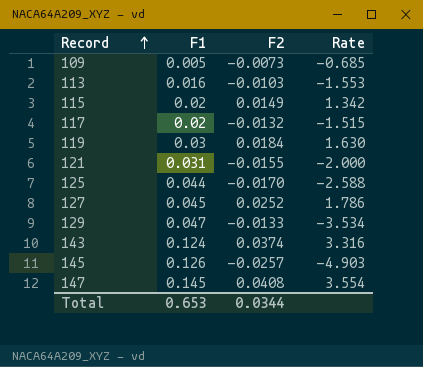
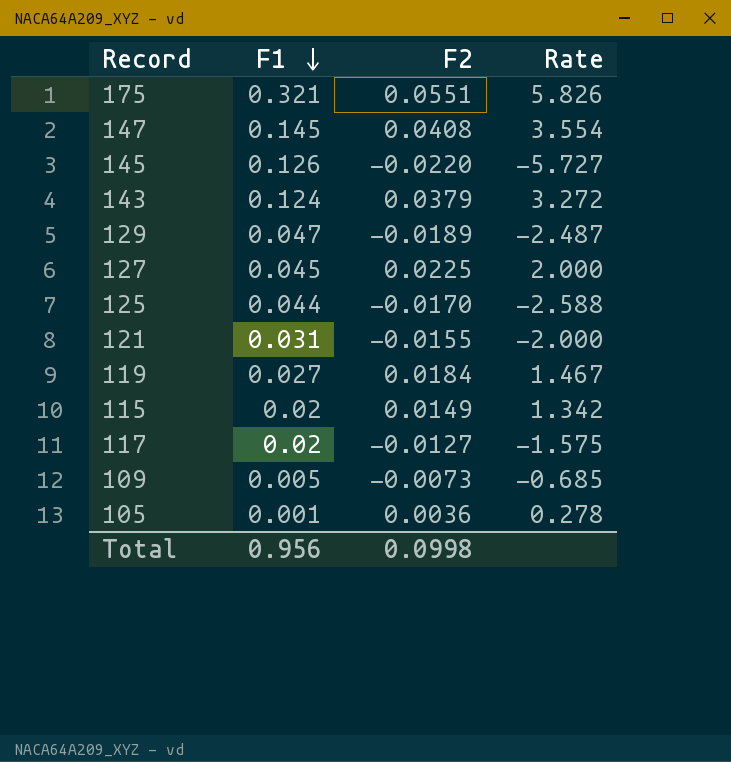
row order: Record ascending -> F1 descending
row 113: 0.016 | -0.0103 | -1.553 -> none
row 175: none -> 0.321 | 0.0551 | 5.826
145 | F2: -0.0257 -> -0.0220
145 | Rate: -4.903 -> -5.727
143 | F2: 0.0374 -> 0.0379
143 | Rate: 3.316 -> 3.272
129 | F2: -0.0133 -> -0.0189
129 | Rate: -3.534 -> -2.487
127 | F2: 0.0252 -> 0.0225
127 | Rate: 1.786 -> 2.000
119 | F1: 0.03 -> 0.027
119 | Rate: 1.630 -> 1.467
117 | F2: -0.0132 -> -0.0127
117 | Rate: -1.515 -> -1.575
row 105: none -> 0.001 | 0.0036 | 0.278
Total | F1: 0.653 -> 0.956
Total | F2: 0.0344 -> 0.0998

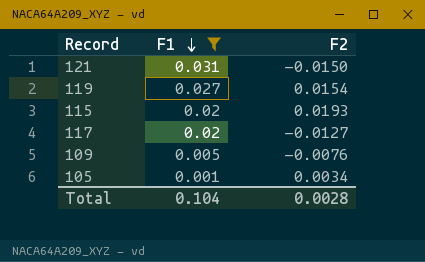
filter: none -> F1 <= 0.031
column Rate | formula: [F1] / [F2] -> none
121 | F2: -0.0155 -> -0.0150
119 | F2: 0.0184 -> 0.0154
115 | F2: 0.0149 -> 0.0193
109 | F2: -0.0073 -> -0.0076
105 | F2: 0.0036 -> 0.0034
Total | F1: 0.956 -> 0.104
Total | F2: 0.0998 -> 0.0028

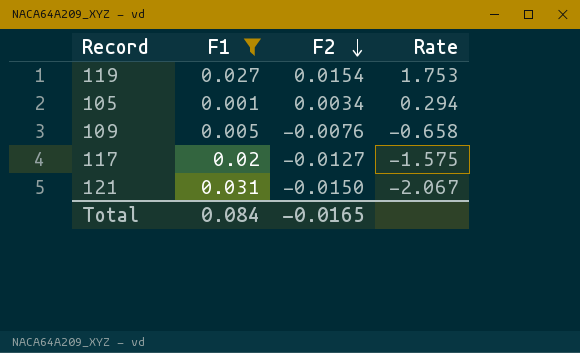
row order: F1 descending -> F2 descending
column Rate | formula: none -> [F1] / [F2]
row 115: 0.02 | 0.0193 -> none
Total | F1: 0.104 -> 0.084
Total | F2: 0.0028 -> -0.0165

